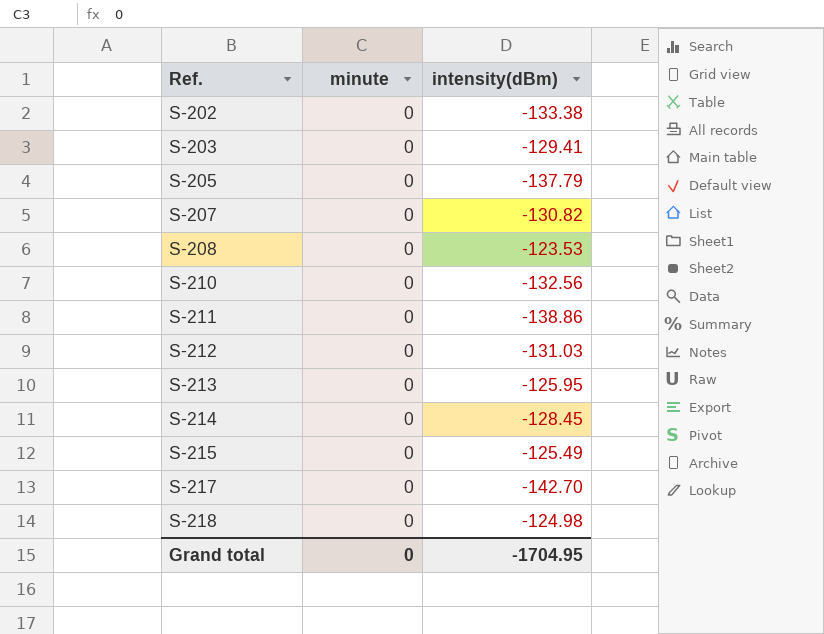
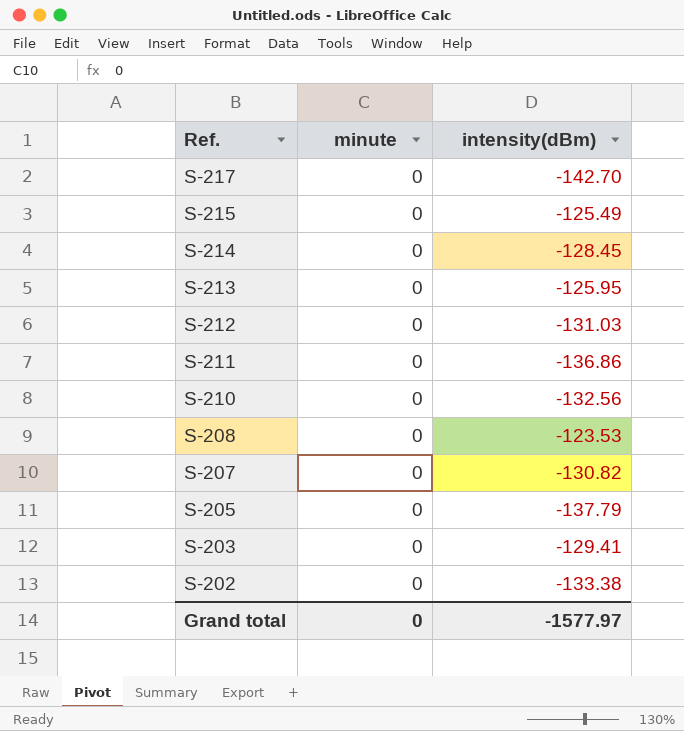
row order: Ref. ascending -> Ref. descending
row S-218: 0 | -124.98 -> none
S-211 | intensity(dBm): -138.86 -> -136.86
Grand total | intensity(dBm): -1704.95 -> -1577.97

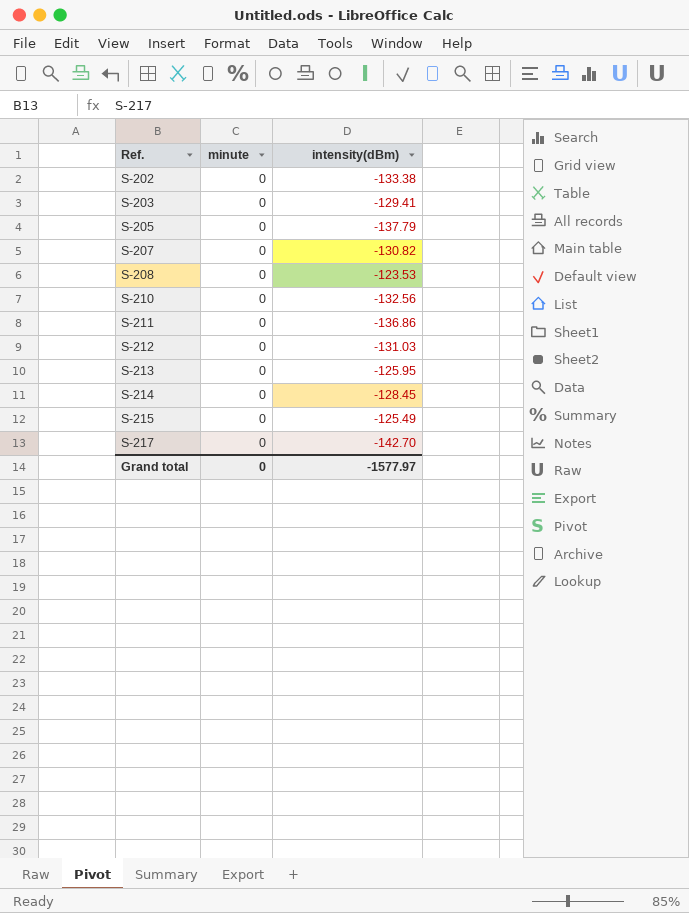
row order: Ref. descending -> Ref. ascending

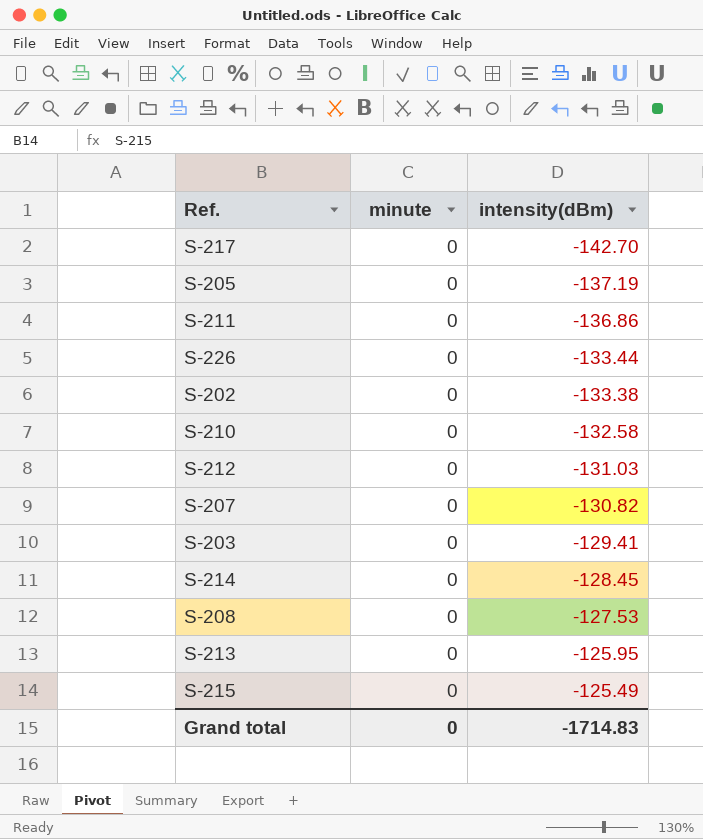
row order: Ref. ascending -> intensity(dBm) ascending
S-205 | intensity(dBm): -137.79 -> -137.19
row S-226: none -> 0 | -133.44
S-210 | intensity(dBm): -132.56 -> -132.58
S-208 | intensity(dBm): -123.53 -> -127.53
Grand total | intensity(dBm): -1577.97 -> -1714.83

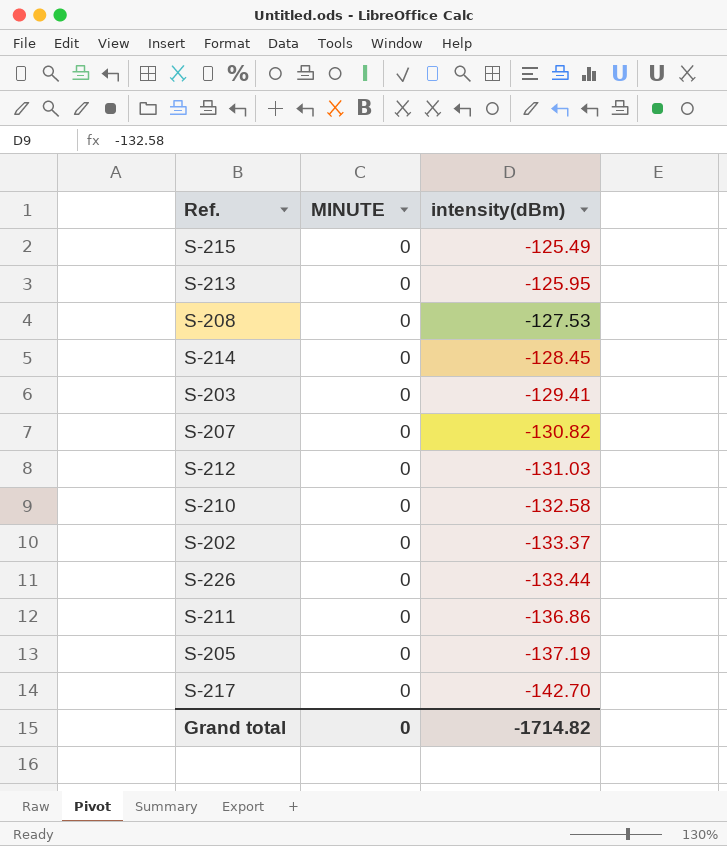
row order: intensity(dBm) ascending -> intensity(dBm) descending
column name: minute -> MINUTE
S-202 | intensity(dBm): -133.38 -> -133.37
Grand total | intensity(dBm): -1714.83 -> -1714.82

